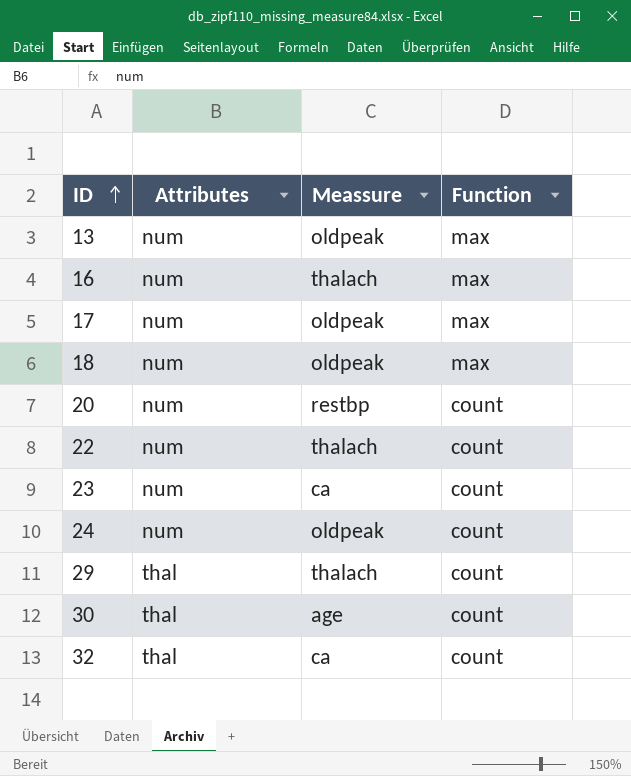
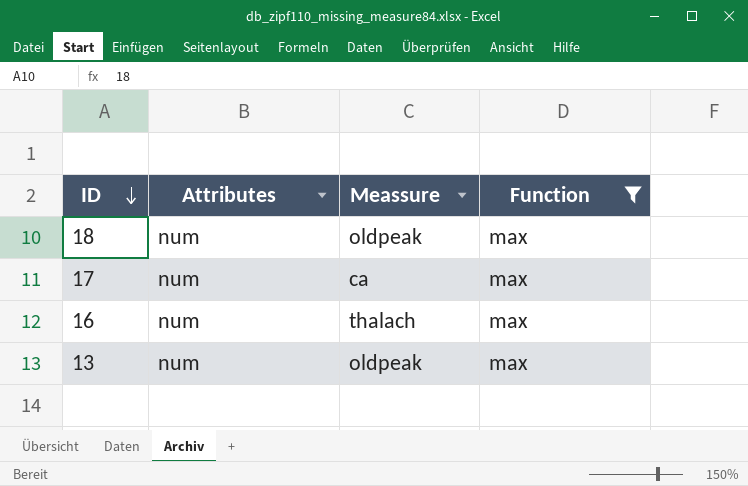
filter: none -> Function = max
row order: ID ascending -> ID descending
17 | Meassure: oldpeak -> ca

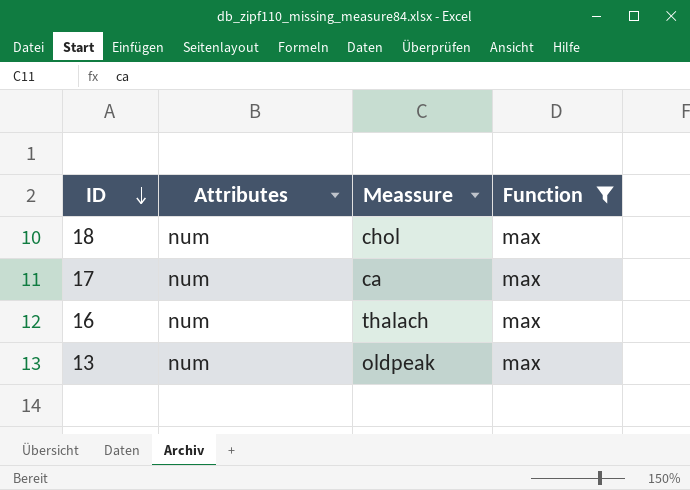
18 | Meassure: oldpeak -> chol

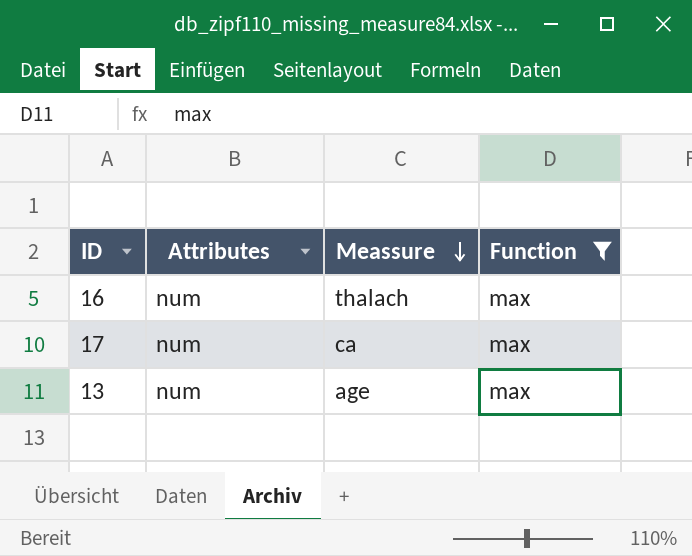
row order: ID descending -> Meassure descending
row 18: num | chol | max -> none
13 | Meassure: oldpeak -> age

